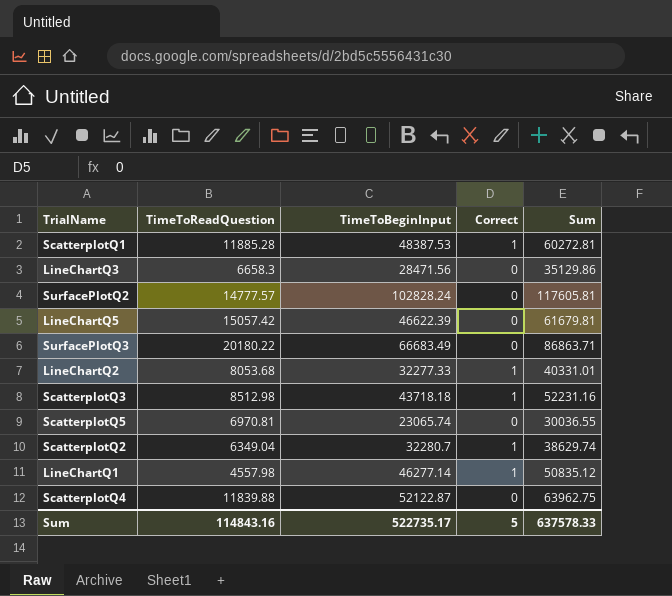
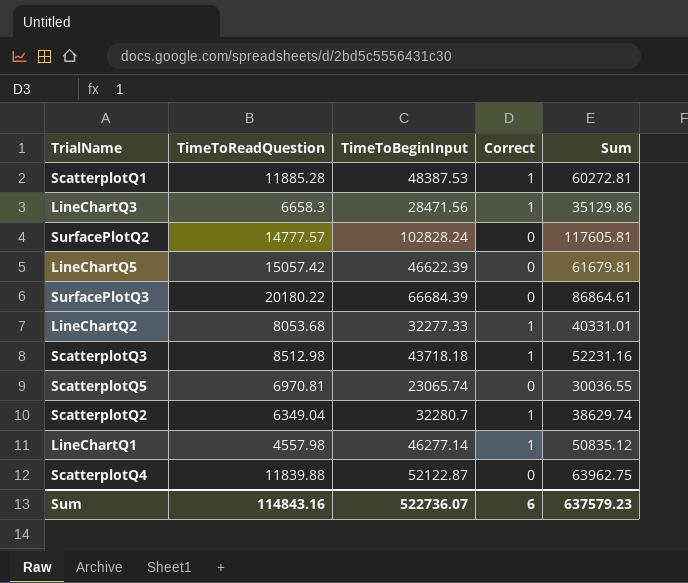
LineChartQ3 | Correct: 0 -> 1
SurfacePlotQ3 | TimeToBeginInput: 66683.49 -> 66684.39
SurfacePlotQ3 | Sum: 86863.71 -> 86864.61
Sum | TimeToBeginInput: 522735.17 -> 522736.07
Sum | Correct: 5 -> 6
Sum | Sum: 637578.33 -> 637579.23

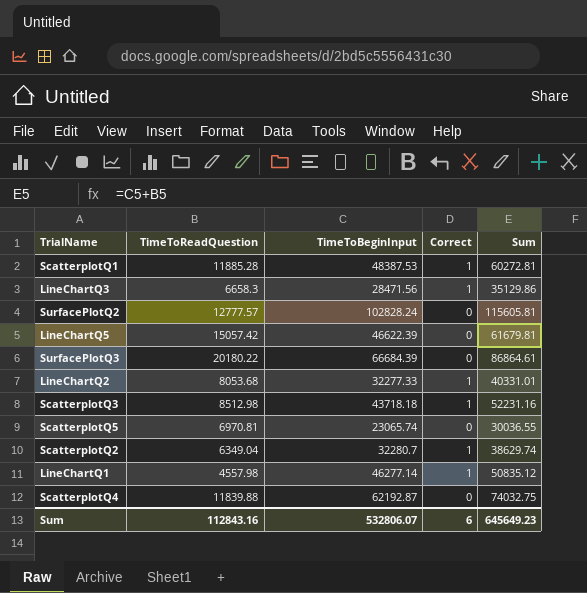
SurfacePlotQ2 | TimeToReadQuestion: 14777.57 -> 12777.57
SurfacePlotQ2 | Sum: 117605.81 -> 115605.81
ScatterplotQ4 | TimeToBeginInput: 52122.87 -> 62192.87
ScatterplotQ4 | Sum: 63962.75 -> 74032.75
Sum | TimeToReadQuestion: 114843.16 -> 112843.16
Sum | TimeToBeginInput: 522736.07 -> 532806.07
Sum | Sum: 637579.23 -> 645649.23

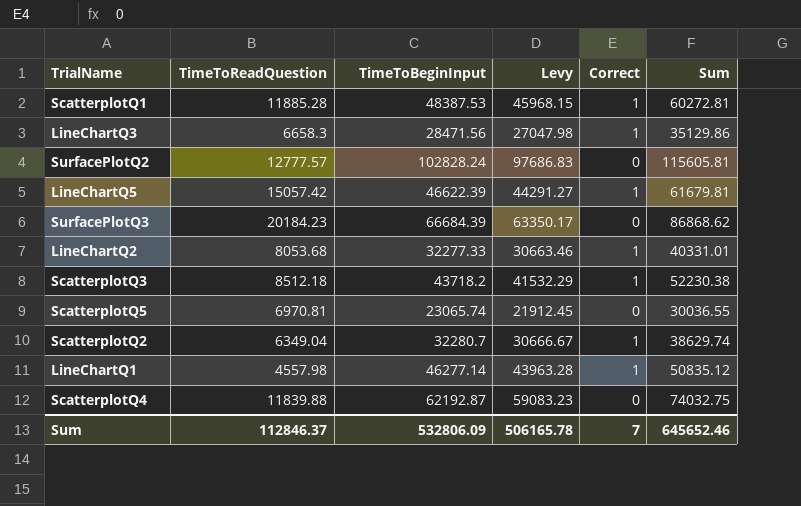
column Levy | formula: none -> [TimeToBeginInput] * 0.95
LineChartQ5 | Correct: 0 -> 1
SurfacePlotQ3 | TimeToReadQuestion: 20180.22 -> 20184.23
SurfacePlotQ3 | Sum: 86864.61 -> 86868.62
ScatterplotQ3 | TimeToReadQuestion: 8512.98 -> 8512.18
ScatterplotQ3 | TimeToBeginInput: 43718.18 -> 43718.2
ScatterplotQ3 | Sum: 52231.16 -> 52230.38
Sum | TimeToReadQuestion: 112843.16 -> 112846.37
Sum | TimeToBeginInput: 532806.07 -> 532806.09
Sum | Correct: 6 -> 7
Sum | Sum: 645649.23 -> 645652.46

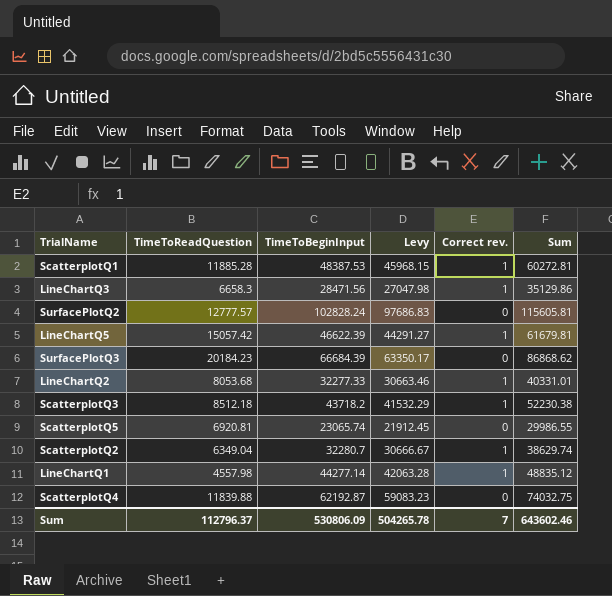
column name: Correct -> Correct rev.
ScatterplotQ5 | TimeToReadQuestion: 6970.81 -> 6920.81
ScatterplotQ5 | Sum: 30036.55 -> 29986.55
LineChartQ1 | TimeToBeginInput: 46277.14 -> 44277.14
LineChartQ1 | Levy: 43963.28 -> 42063.28
LineChartQ1 | Sum: 50835.12 -> 48835.12
Sum | TimeToReadQuestion: 112846.37 -> 112796.37
Sum | TimeToBeginInput: 532806.09 -> 530806.09
Sum | Levy: 506165.78 -> 504265.78
Sum | Sum: 645652.46 -> 643602.46

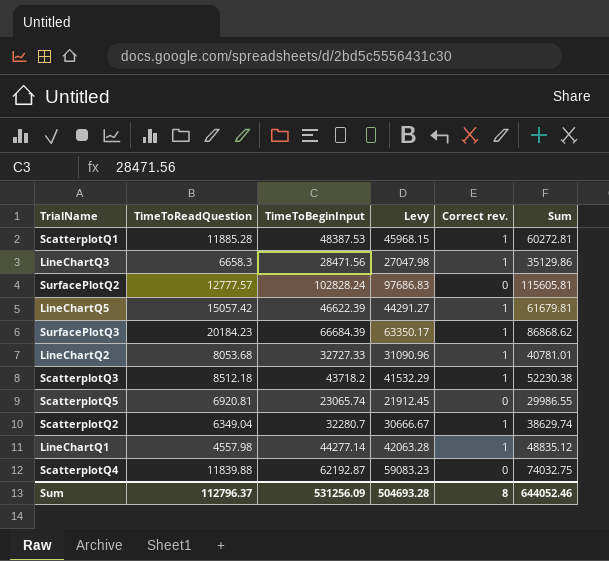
SurfacePlotQ3 | Correct rev.: 0 -> 1
LineChartQ2 | TimeToBeginInput: 32277.33 -> 32727.33
LineChartQ2 | Levy: 30663.46 -> 31090.96
LineChartQ2 | Sum: 40331.01 -> 40781.01
Sum | TimeToBeginInput: 530806.09 -> 531256.09
Sum | Levy: 504265.78 -> 504693.28
Sum | Correct rev.: 7 -> 8
Sum | Sum: 643602.46 -> 644052.46

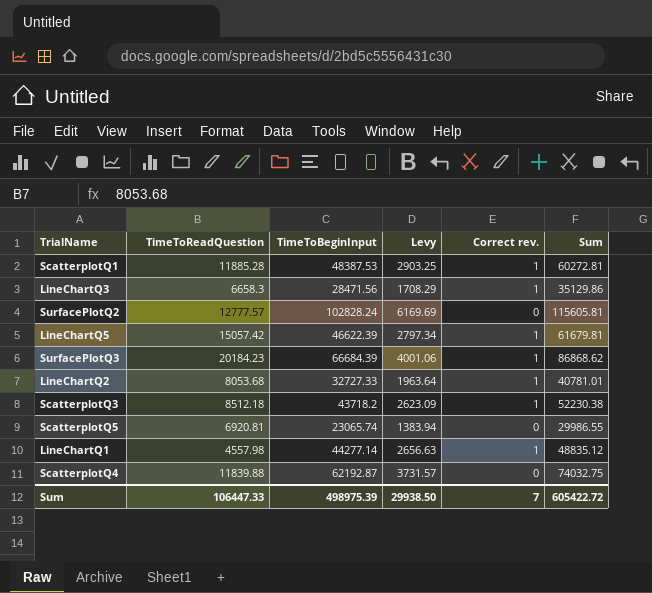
column Levy | formula: [TimeToBeginInput] * 0.95 -> [TimeToBeginInput] * 0.06
row ScatterplotQ2: 6349.04 | 32280.7 | 30666.67 | 1 | 38629.74 -> none
Sum | TimeToReadQuestion: 112796.37 -> 106447.33
Sum | TimeToBeginInput: 531256.09 -> 498975.39
Sum | Levy: 504693.28 -> 29938.50
Sum | Correct rev.: 8 -> 7
Sum | Sum: 644052.46 -> 605422.72

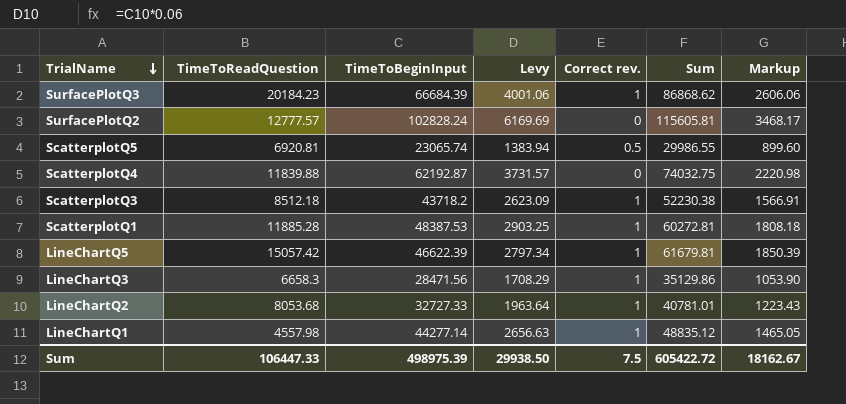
row order: none -> TrialName descending
column Markup | formula: none -> [Sum] * 0.03
ScatterplotQ5 | Correct rev.: 0 -> 0.5
Sum | Correct rev.: 7 -> 7.5

